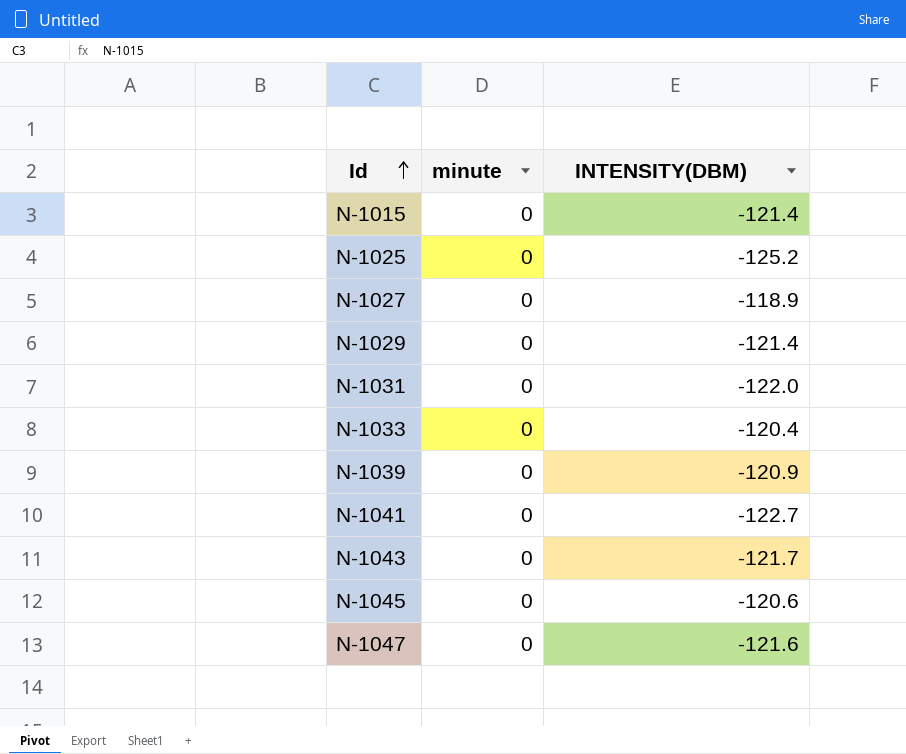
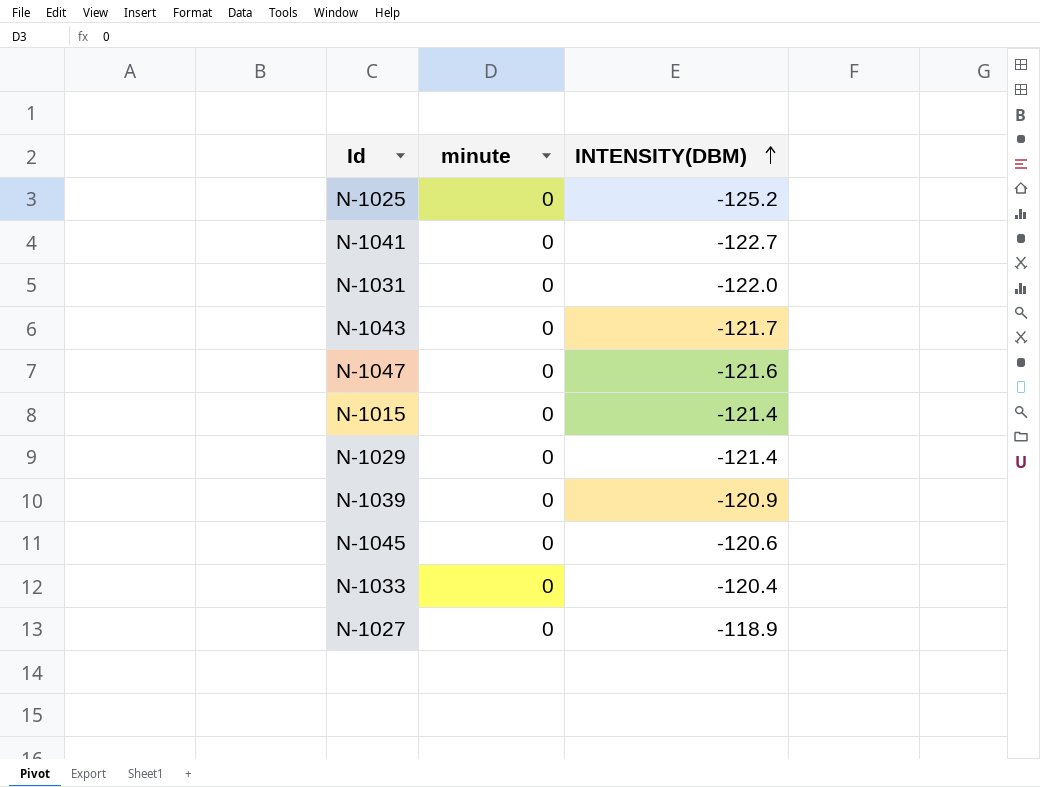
row order: Id ascending -> INTENSITY(DBM) ascending

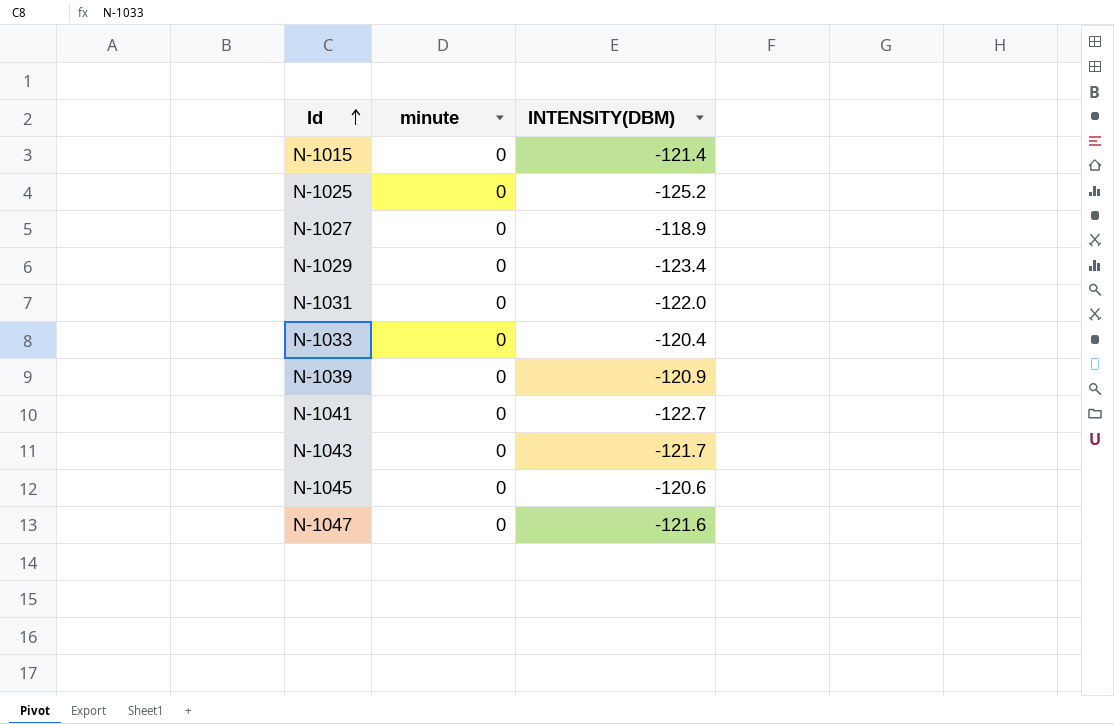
row order: INTENSITY(DBM) ascending -> Id ascending
N-1029 | INTENSITY(DBM): -121.4 -> -123.4

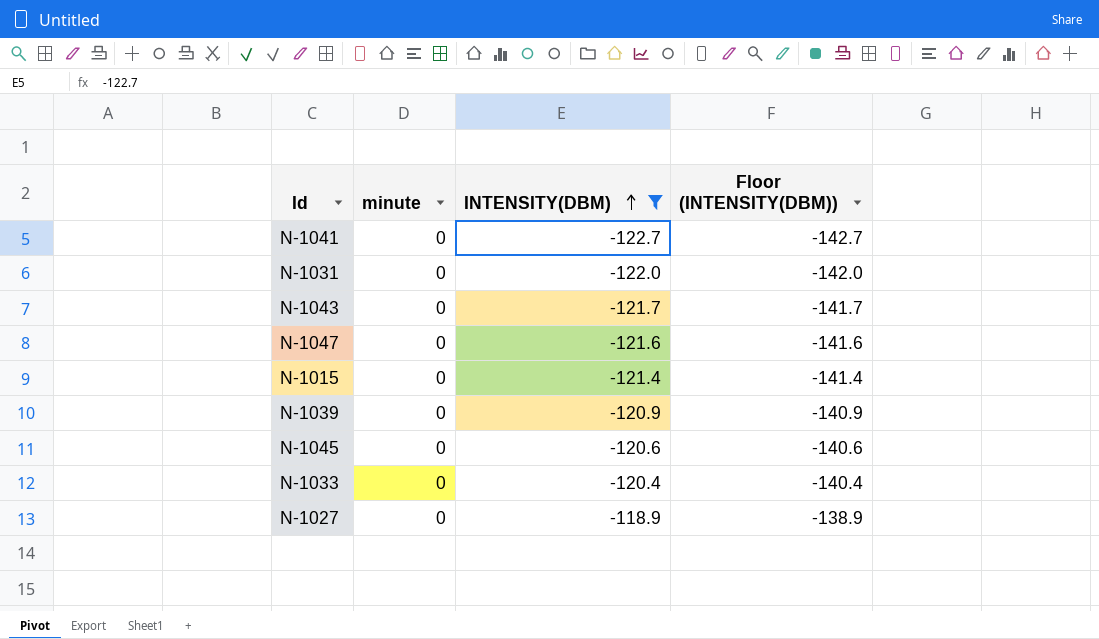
filter: none -> INTENSITY(DBM) >= -122.7
row order: Id ascending -> INTENSITY(DBM) ascending
column Floor (INTENSITY(DBM)) | formula: none -> [INTENSITY(DBM)] - 20

